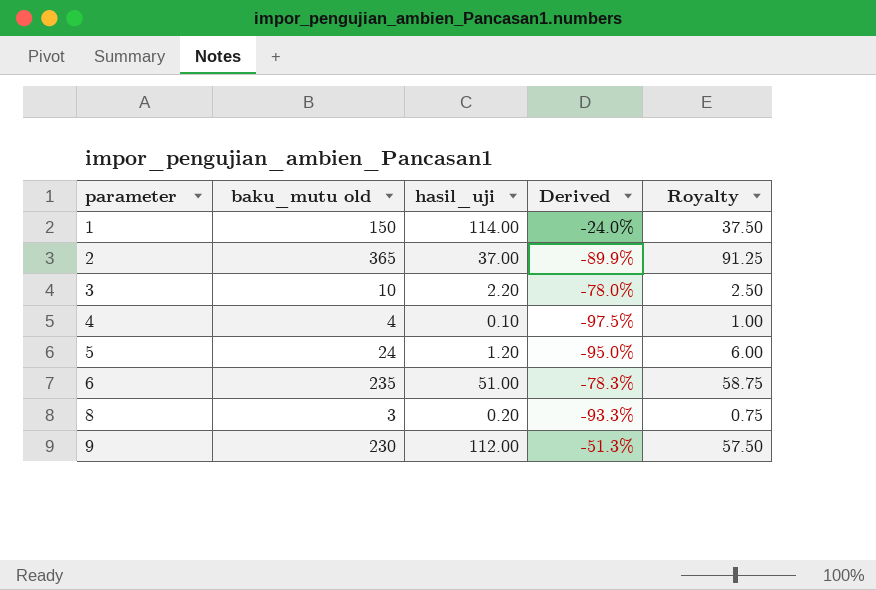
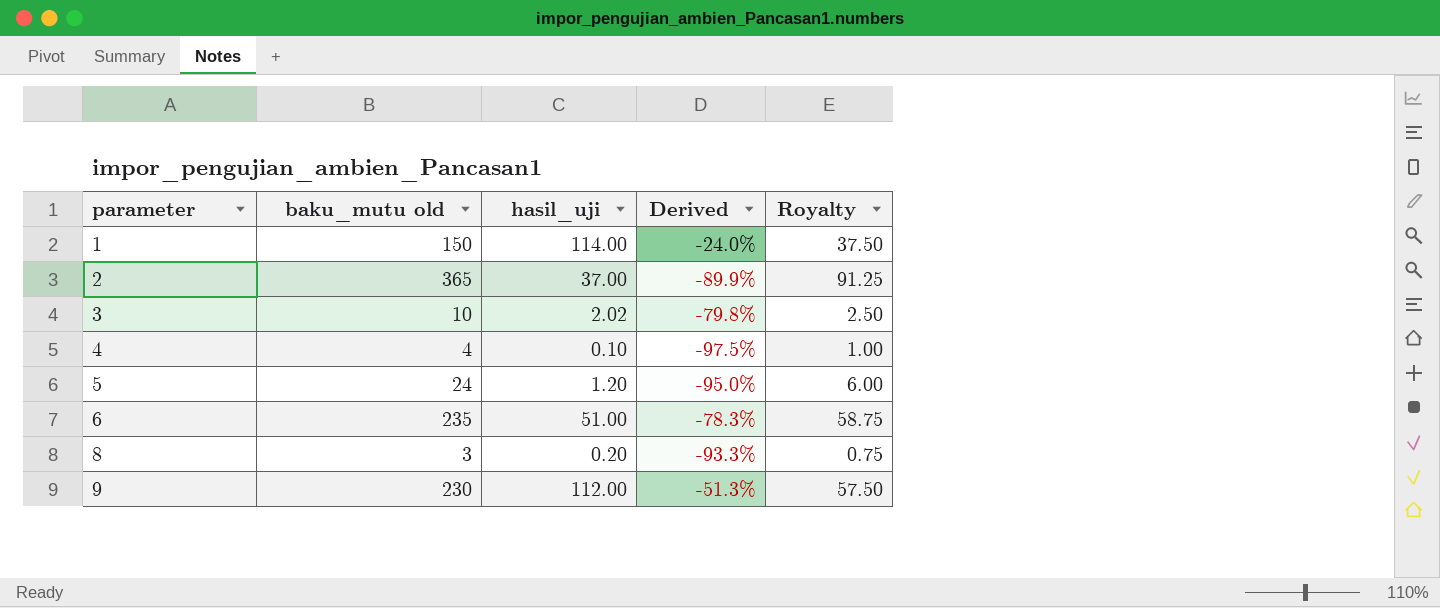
3 | hasil_uji: 2.20 -> 2.02
3 | Derived: -78.0% -> -79.8%

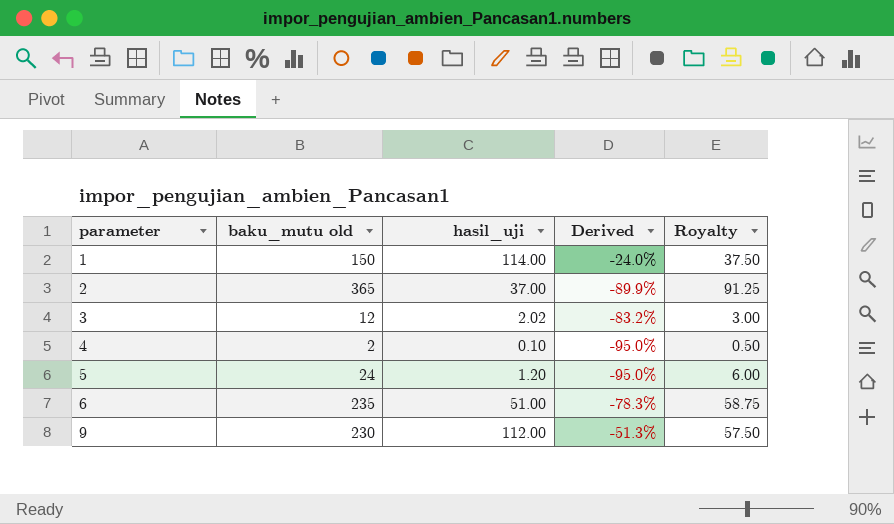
row 8: 3 | 0.20 | -93.3% | 0.75 -> none
3 | baku_mutu old: 10 -> 12
3 | Derived: -79.8% -> -83.2%
3 | Royalty: 2.50 -> 3.00
4 | baku_mutu old: 4 -> 2
4 | Derived: -97.5% -> -95.0%
4 | Royalty: 1.00 -> 0.50

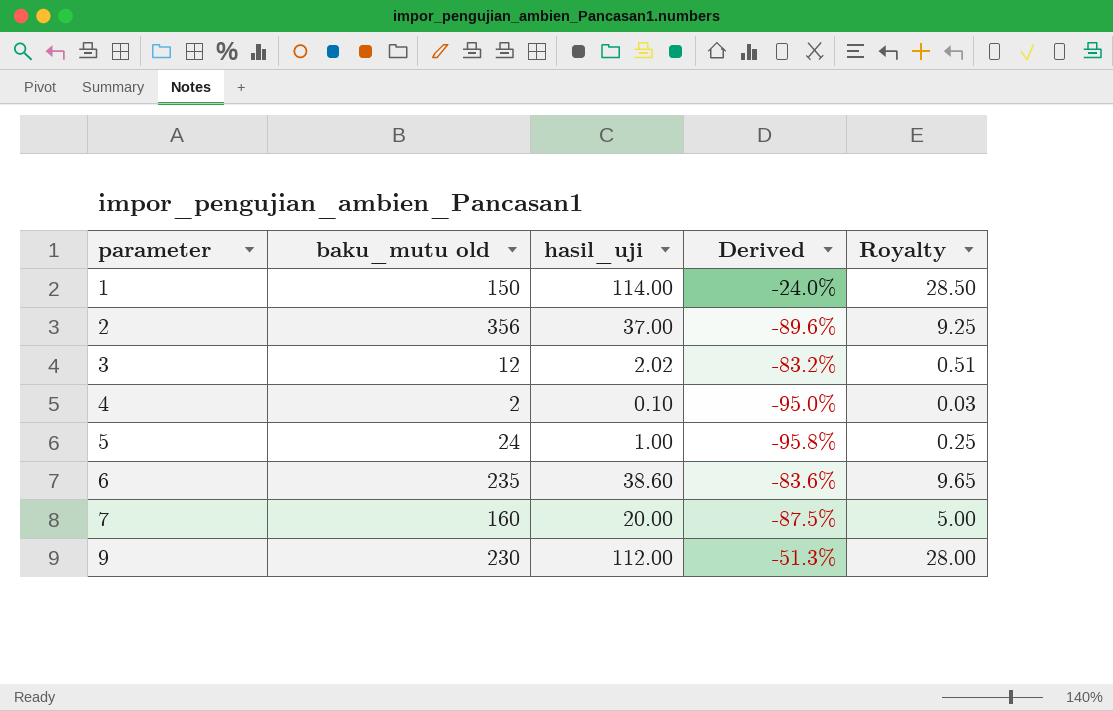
column Royalty | formula: [baku_mutu old] * 0.25 -> [hasil_uji] * 0.25
2 | baku_mutu old: 365 -> 356
2 | Derived: -89.9% -> -89.6%
5 | hasil_uji: 1.20 -> 1.00
5 | Derived: -95.0% -> -95.8%
6 | hasil_uji: 51.00 -> 38.60
6 | Derived: -78.3% -> -83.6%
row 7: none -> 160 | 20.00 | -87.5% | 5.00

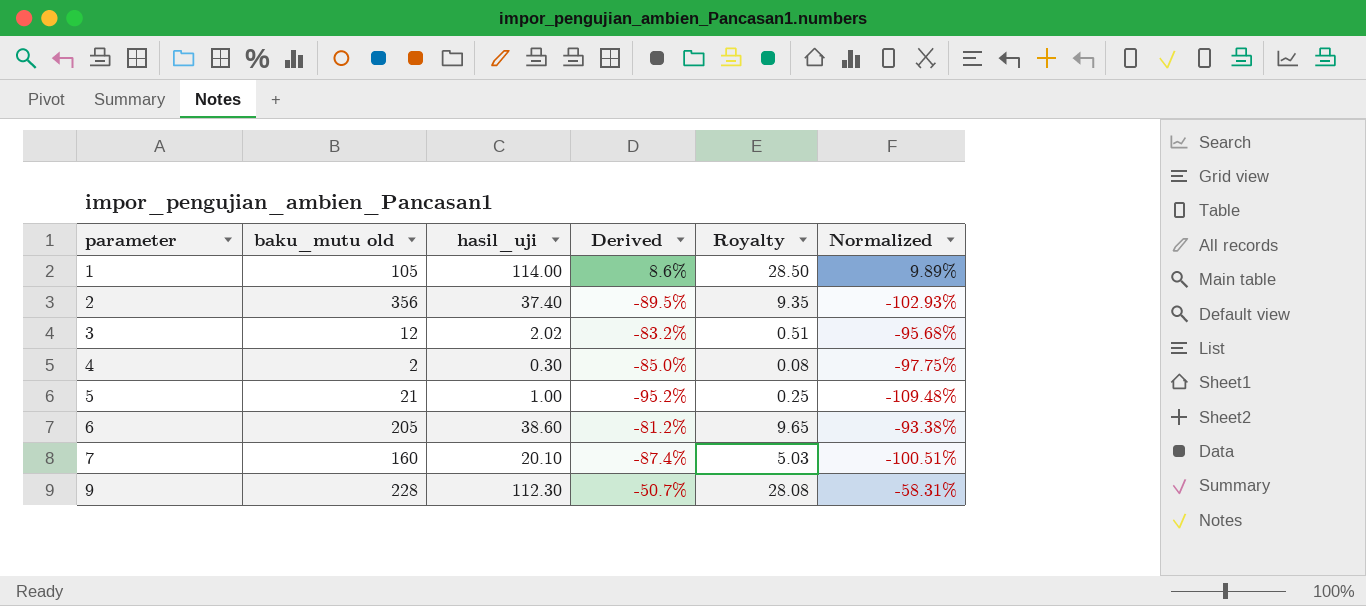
column Normalized | formula: none -> [Derived] * 1.15
1 | baku_mutu old: 150 -> 105
1 | Derived: -24.0% -> 8.6%
2 | hasil_uji: 37.00 -> 37.40
2 | Derived: -89.6% -> -89.5%
2 | Royalty: 9.25 -> 9.35
4 | hasil_uji: 0.10 -> 0.30
4 | Derived: -95.0% -> -85.0%
4 | Royalty: 0.03 -> 0.08
5 | baku_mutu old: 24 -> 21
5 | Derived: -95.8% -> -95.2%
6 | baku_mutu old: 235 -> 205
6 | Derived: -83.6% -> -81.2%
7 | hasil_uji: 20.00 -> 20.10
7 | Derived: -87.5% -> -87.4%
7 | Royalty: 5.00 -> 5.03
9 | baku_mutu old: 230 -> 228
9 | hasil_uji: 112.00 -> 112.30
9 | Derived: -51.3% -> -50.7%
9 | Royalty: 28.00 -> 28.08

